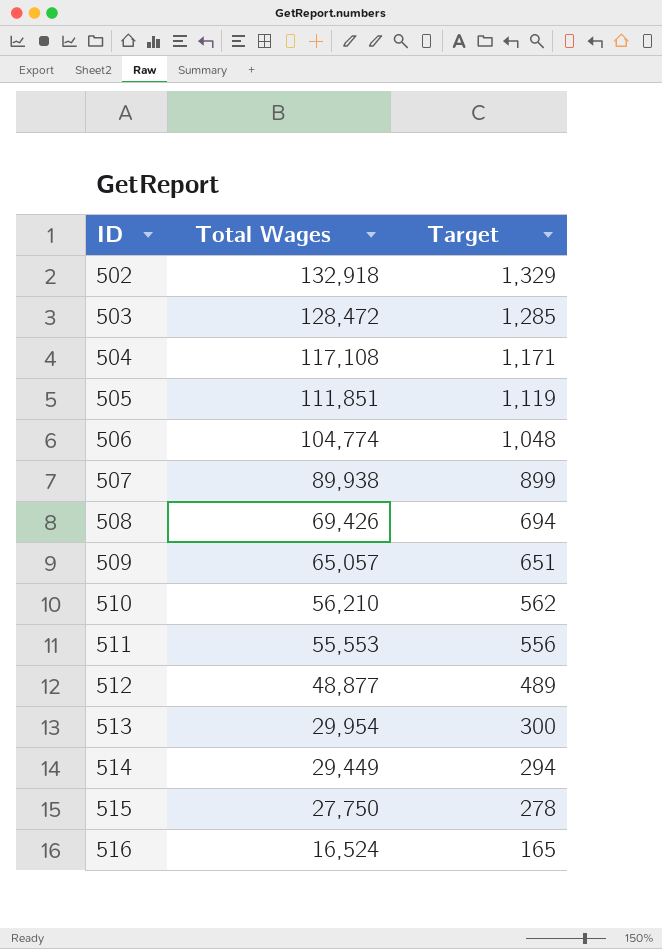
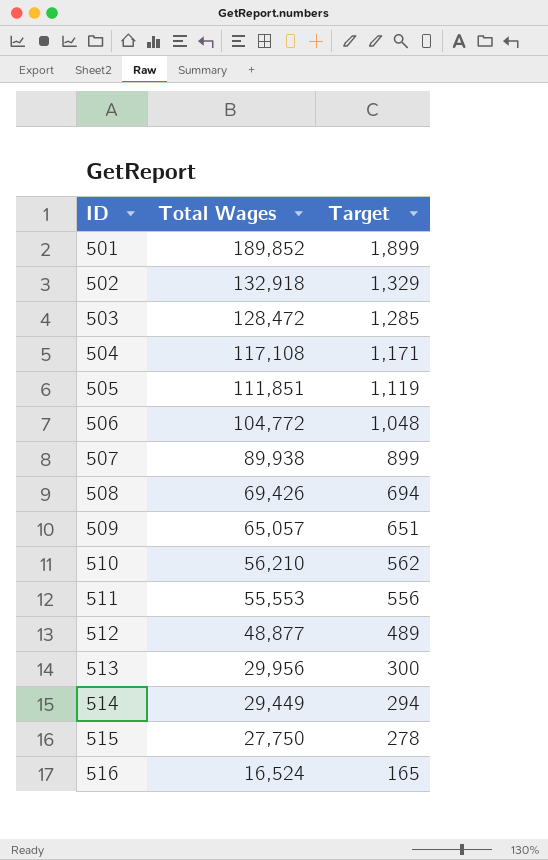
row 501: none -> 189,852 | 1,899
506 | Total Wages: 104,774 -> 104,772
513 | Total Wages: 29,954 -> 29,956

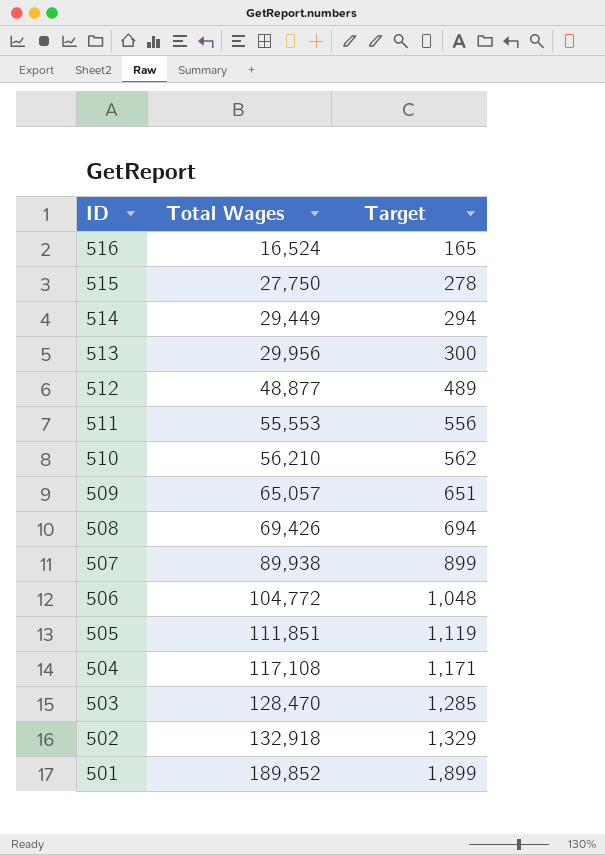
row order: ID ascending -> ID descending
503 | Total Wages: 128,472 -> 128,470

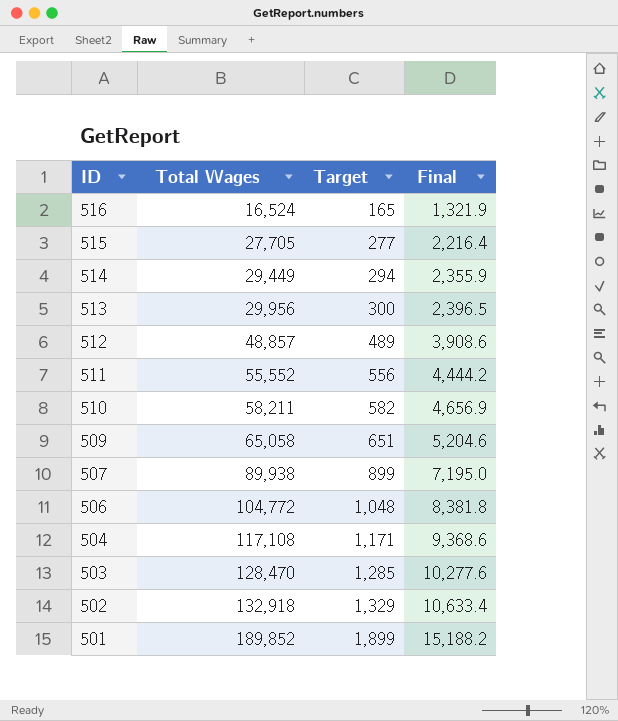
column Final | formula: none -> [Total Wages] * 0.08
row 508: 69,426 | 694 -> none
row 505: 111,851 | 1,119 -> none
515 | Total Wages: 27,750 -> 27,705
515 | Target: 278 -> 277
512 | Total Wages: 48,877 -> 48,857
511 | Total Wages: 55,553 -> 55,552
510 | Total Wages: 56,210 -> 58,211
510 | Target: 562 -> 582
509 | Total Wages: 65,057 -> 65,058

